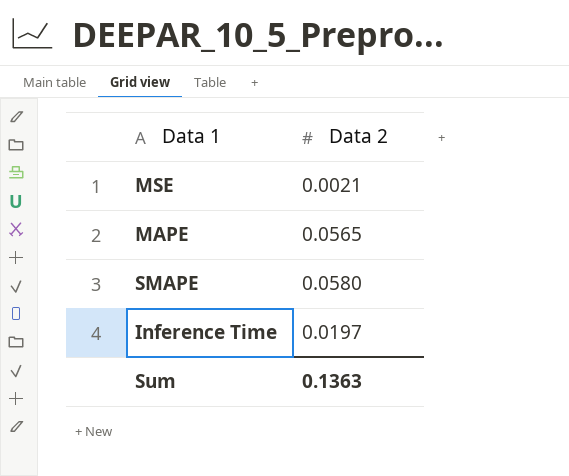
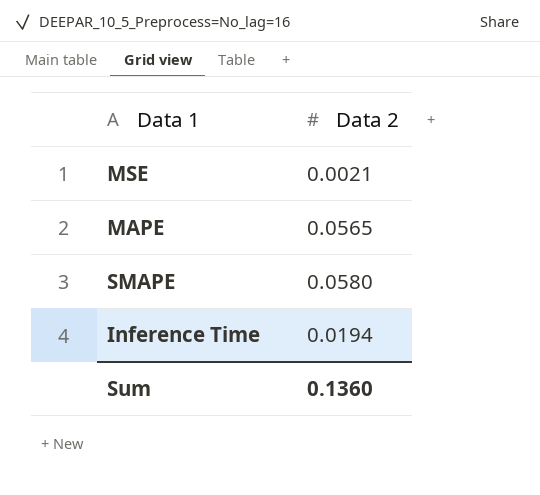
Inference Time | Data 2: 0.0197 -> 0.0194
Sum | Data 2: 0.1363 -> 0.1360

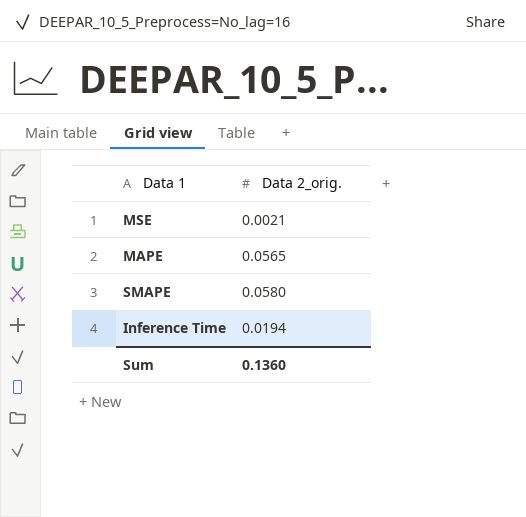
column name: Data 2 -> Data 2_orig.

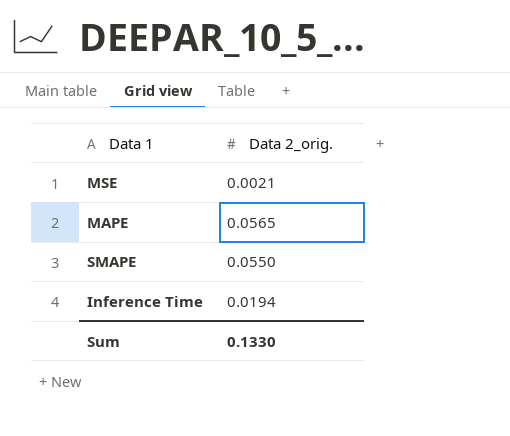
SMAPE | Data 2_orig.: 0.0580 -> 0.0550
Sum | Data 2_orig.: 0.1360 -> 0.1330

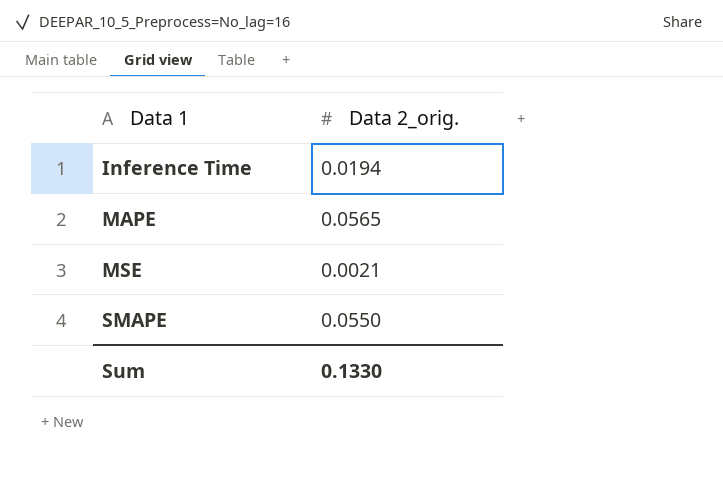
row order: none -> Data 1 ascending

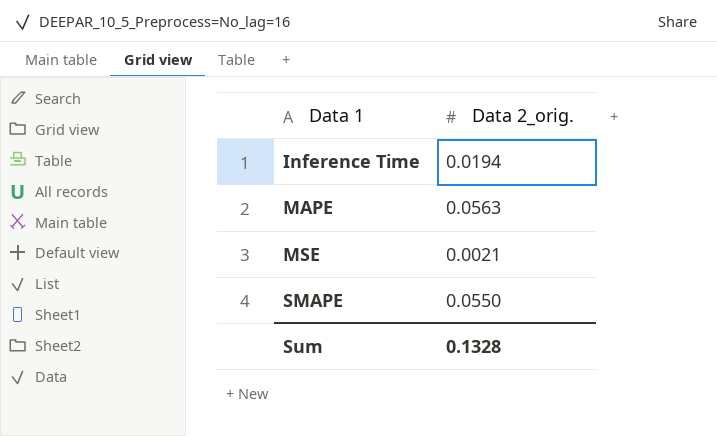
MAPE | Data 2_orig.: 0.0565 -> 0.0563
Sum | Data 2_orig.: 0.1330 -> 0.1328

